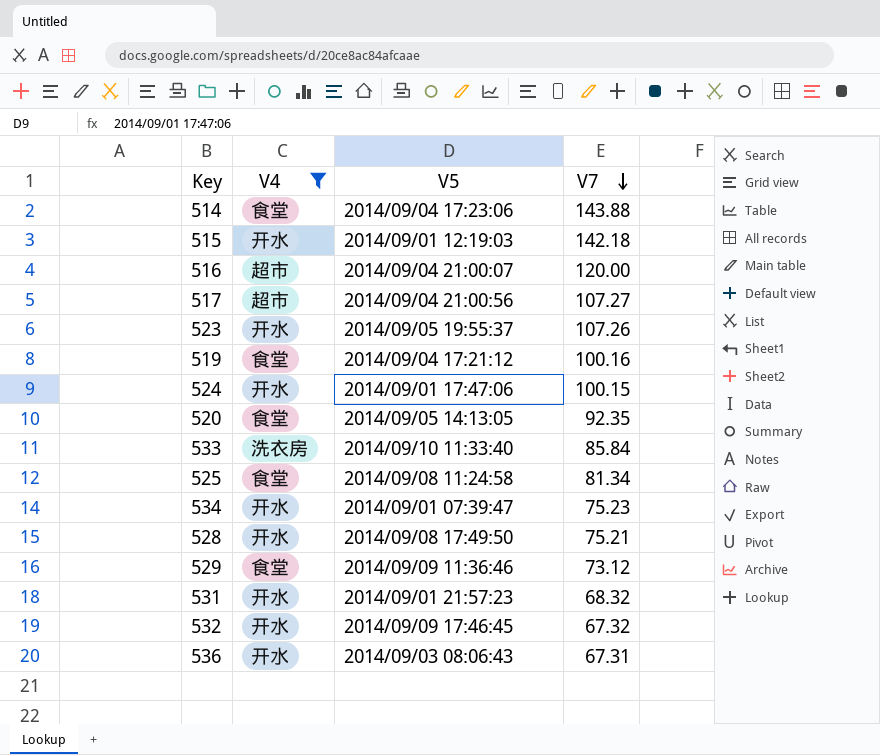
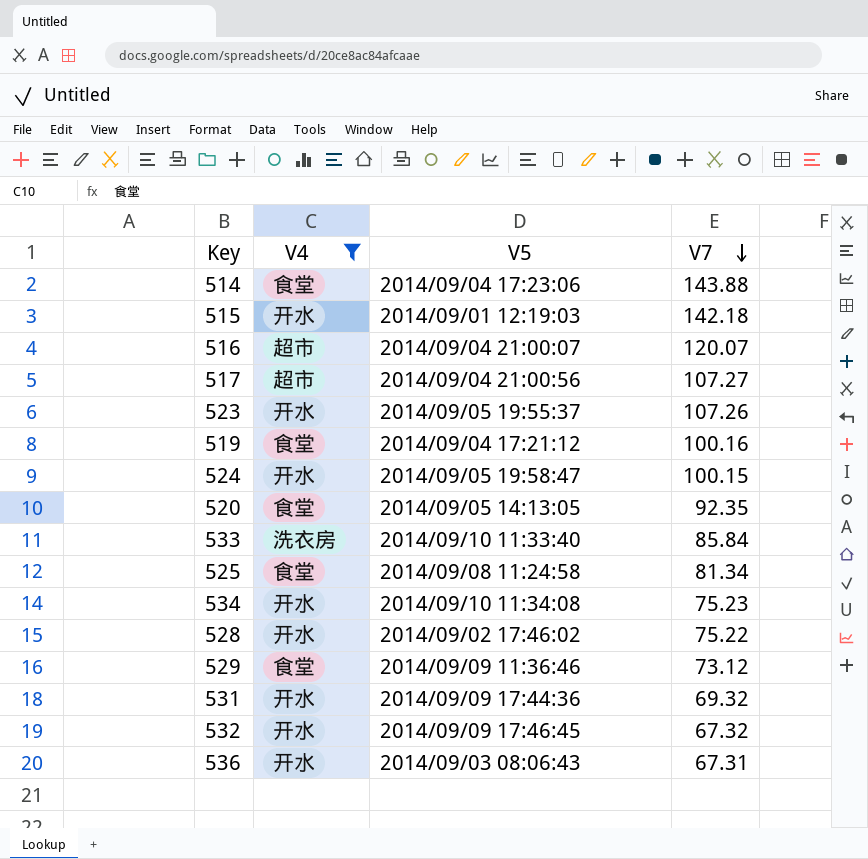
516 | V7: 120.00 -> 120.07
524 | V5: 2014/09/01 17:47:06 -> 2014/09/05 19:58:47
534 | V5: 2014/09/01 07:39:47 -> 2014/09/10 11:34:08
528 | V5: 2014/09/08 17:49:50 -> 2014/09/02 17:46:02
528 | V7: 75.21 -> 75.22
531 | V5: 2014/09/01 21:57:23 -> 2014/09/09 17:44:36
531 | V7: 68.32 -> 69.32

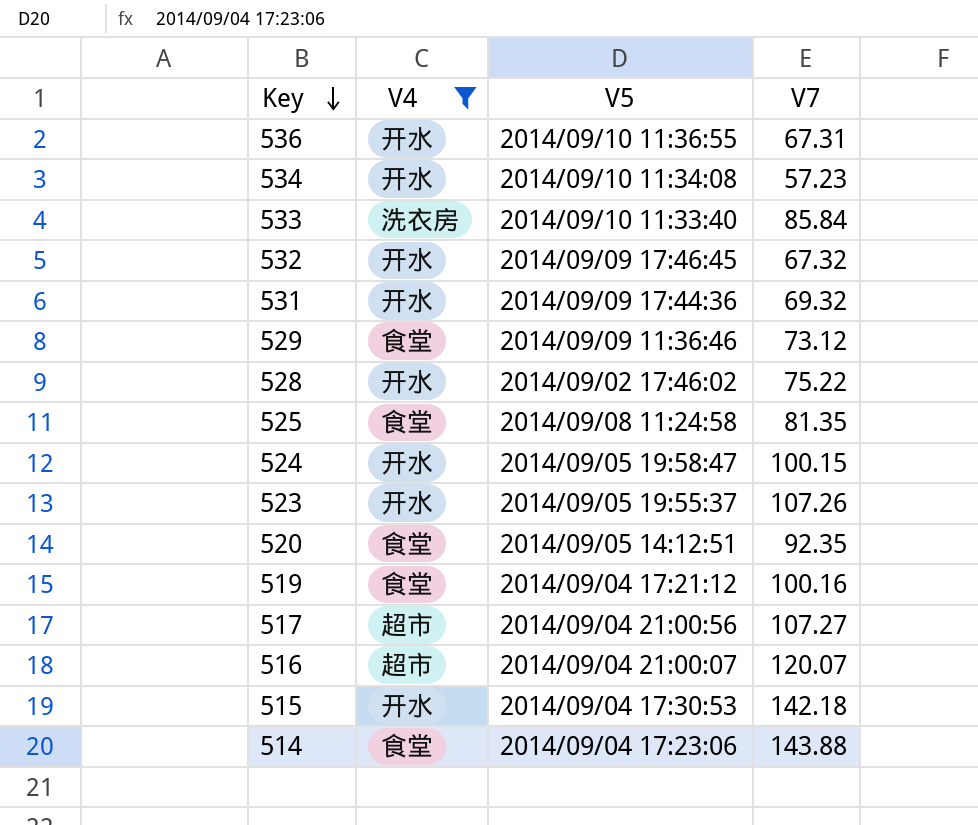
row order: V7 descending -> Key descending
536 | V5: 2014/09/03 08:06:43 -> 2014/09/10 11:36:55
534 | V7: 75.23 -> 57.23
525 | V7: 81.34 -> 81.35
520 | V5: 2014/09/05 14:13:05 -> 2014/09/05 14:12:51
515 | V5: 2014/09/01 12:19:03 -> 2014/09/04 17:30:53

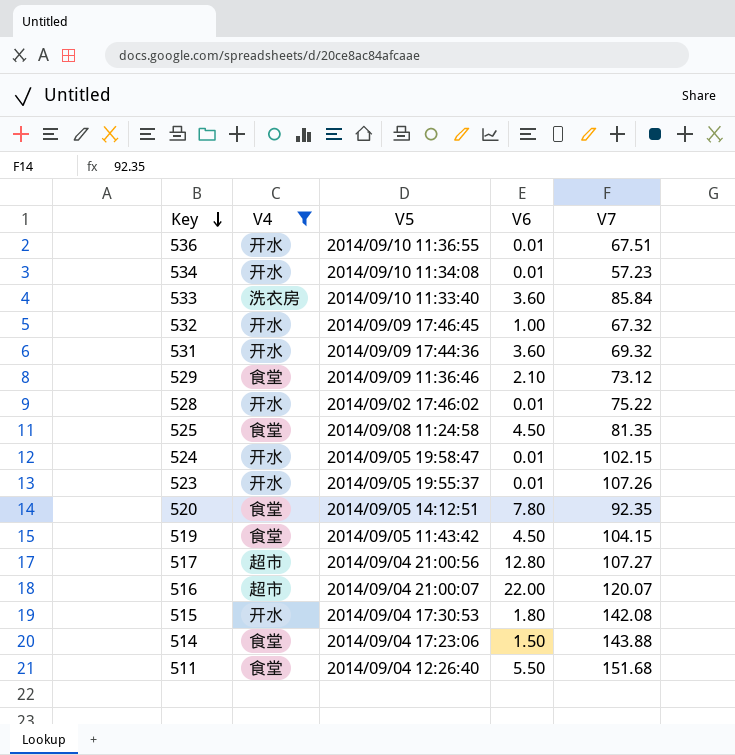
column V6 | position: none -> 4
536 | V7: 67.31 -> 67.51
524 | V7: 100.15 -> 102.15
519 | V5: 2014/09/04 17:21:12 -> 2014/09/05 11:43:42
519 | V7: 100.16 -> 104.15
515 | V7: 142.18 -> 142.08
row 511: none -> 食堂 | 2014/09/04 12:26:40 | 5.50 | 151.68

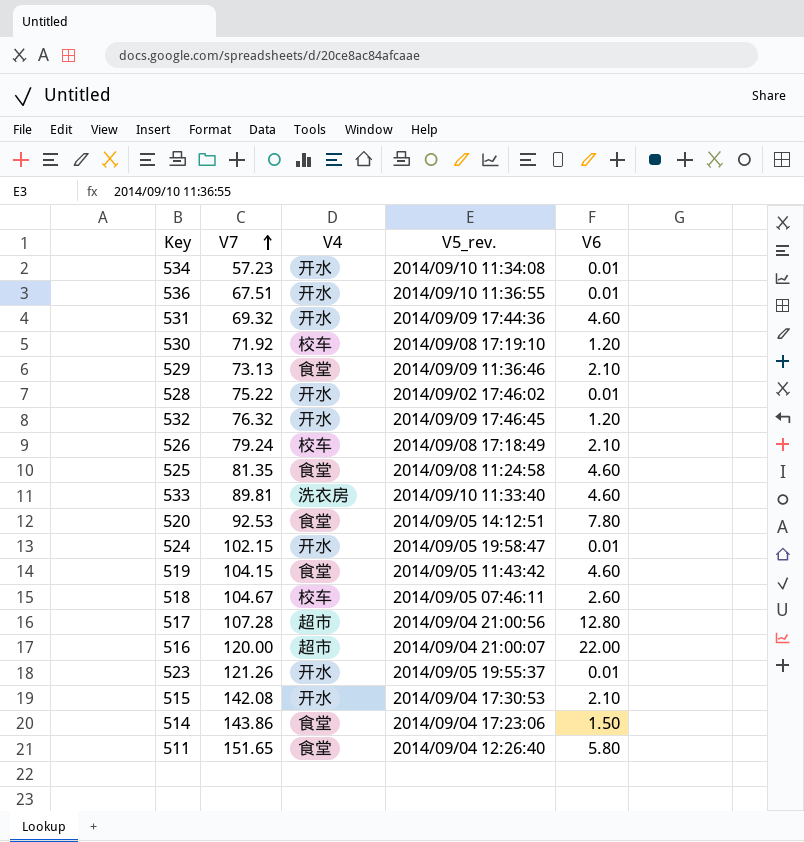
filter: V4 != 校车 -> none
row order: Key descending -> V7 ascending
column V7 | position: 5 -> 2
column name: V5 -> V5_rev.
531 | V6: 3.60 -> 4.60
529 | V7: 73.12 -> 73.13
532 | V7: 67.32 -> 76.32
532 | V6: 1.00 -> 1.20
525 | V6: 4.50 -> 4.60
533 | V7: 85.84 -> 89.81
533 | V6: 3.60 -> 4.60
520 | V7: 92.35 -> 92.53
519 | V6: 4.50 -> 4.60
517 | V7: 107.27 -> 107.28
516 | V7: 120.07 -> 120.00
523 | V7: 107.26 -> 121.26
515 | V6: 1.80 -> 2.10
514 | V7: 143.88 -> 143.86
511 | V7: 151.68 -> 151.65
511 | V6: 5.50 -> 5.80

